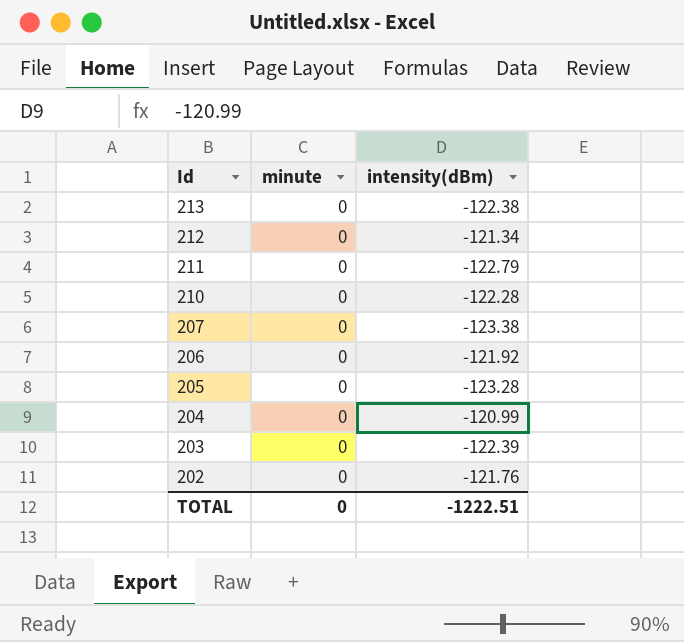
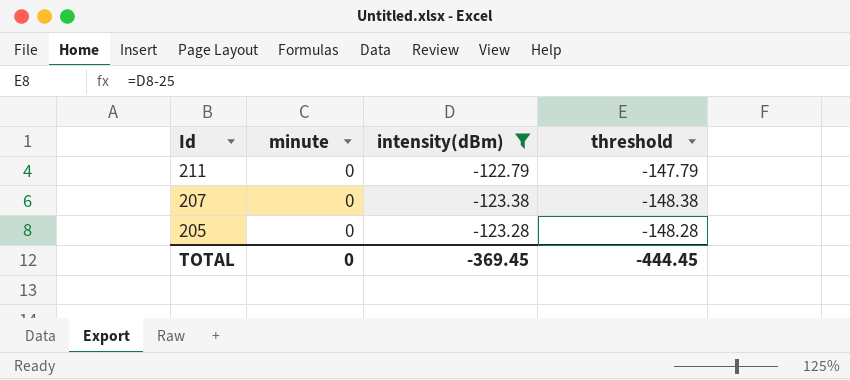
filter: none -> intensity(dBm) <= -122.79
column threshold | formula: none -> [intensity(dBm)] - 25
TOTAL | intensity(dBm): -1222.51 -> -369.45

